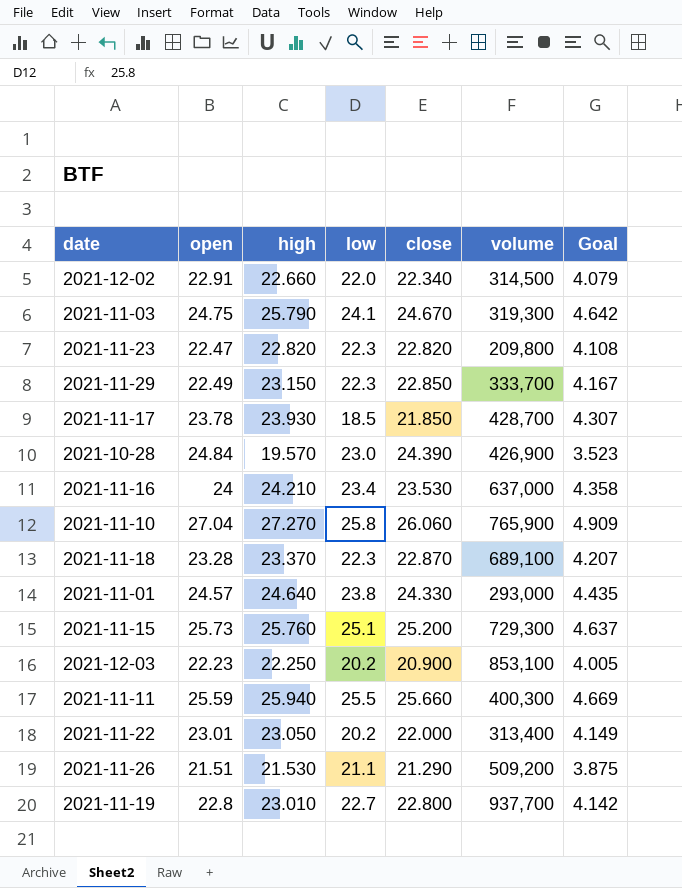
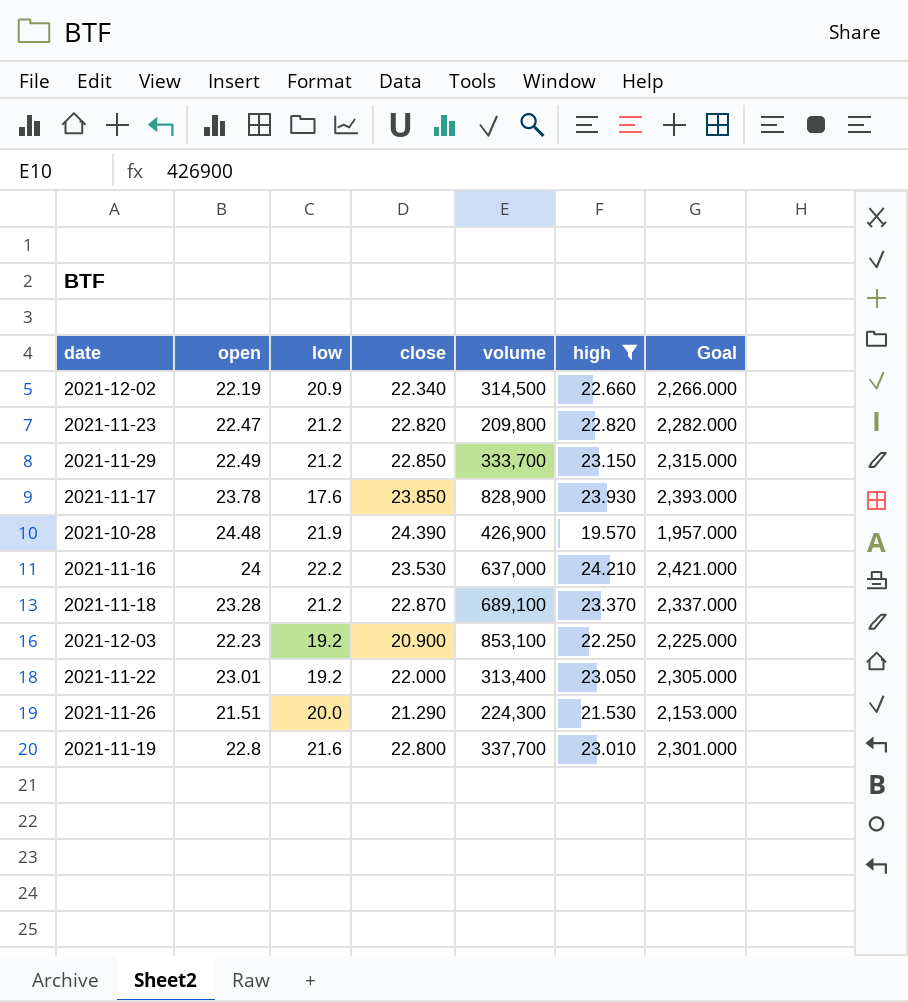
filter: none -> high <= 24.210
column high | position: 3 -> 6
column Goal | formula: [high] * 0.18 -> [high] * 100
2021-12-02 | open: 22.91 -> 22.19
2021-12-02 | low: 22.0 -> 20.9
2021-11-23 | low: 22.3 -> 21.2
2021-11-29 | low: 22.3 -> 21.2
2021-11-17 | low: 18.5 -> 17.6
2021-11-17 | close: 21.850 -> 23.850
2021-11-17 | volume: 428,700 -> 828,900
2021-10-28 | open: 24.84 -> 24.48
2021-10-28 | low: 23.0 -> 21.9
2021-11-16 | low: 23.4 -> 22.2
2021-11-18 | low: 22.3 -> 21.2
2021-12-03 | low: 20.2 -> 19.2
2021-11-22 | low: 20.2 -> 19.2
2021-11-26 | low: 21.1 -> 20.0
2021-11-26 | volume: 509,200 -> 224,300
2021-11-19 | low: 22.7 -> 21.6
2021-11-19 | volume: 937,700 -> 337,700

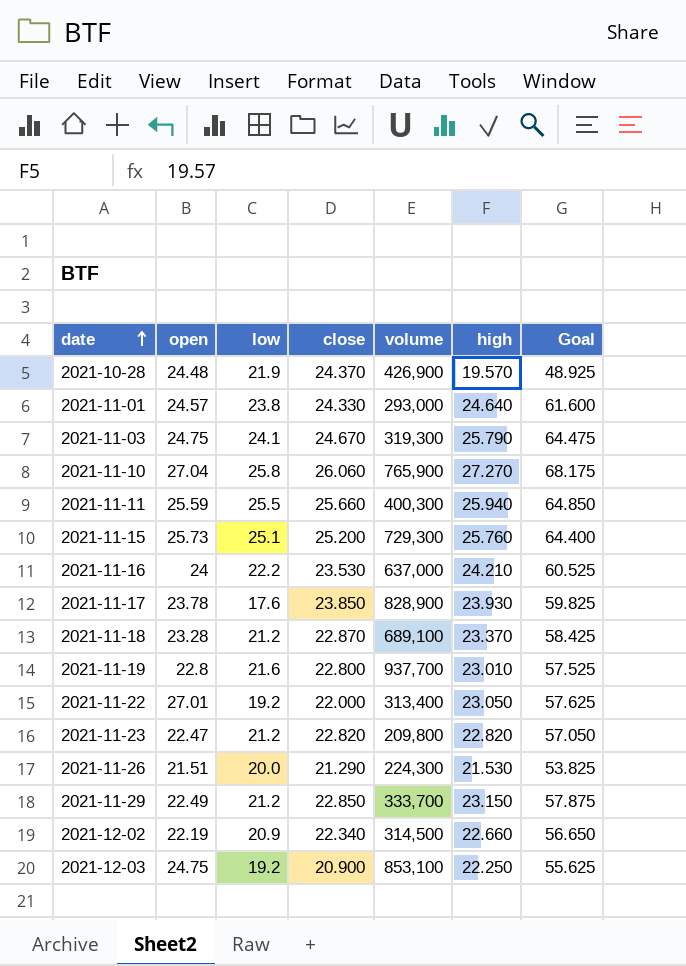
filter: high <= 24.210 -> none
row order: none -> date ascending
column Goal | formula: [high] * 100 -> [high] * 2.5
2021-10-28 | close: 24.390 -> 24.370
2021-11-19 | volume: 337,700 -> 937,700
2021-11-22 | open: 23.01 -> 27.01
2021-12-03 | open: 22.23 -> 24.75

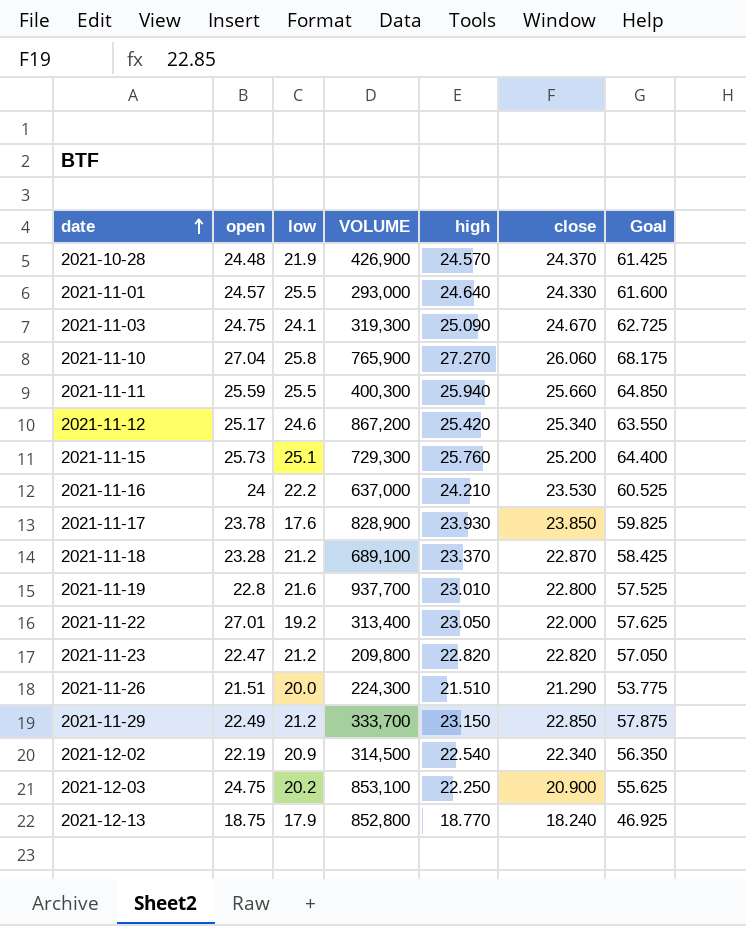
column name: volume -> VOLUME
column close | position: 4 -> 6
2021-10-28 | high: 19.570 -> 24.570
2021-10-28 | Goal: 48.925 -> 61.425
2021-11-01 | low: 23.8 -> 25.5
2021-11-03 | high: 25.790 -> 25.090
2021-11-03 | Goal: 64.475 -> 62.725
row 2021-11-12: none -> 25.17 | 24.6 | 867,200 | 25.420 | 25.340 | 63.550
2021-11-26 | high: 21.530 -> 21.510
2021-11-26 | Goal: 53.825 -> 53.775
2021-12-02 | high: 22.660 -> 22.540
2021-12-02 | Goal: 56.650 -> 56.350
2021-12-03 | low: 19.2 -> 20.2
row 2021-12-13: none -> 18.75 | 17.9 | 852,800 | 18.770 | 18.240 | 46.925

